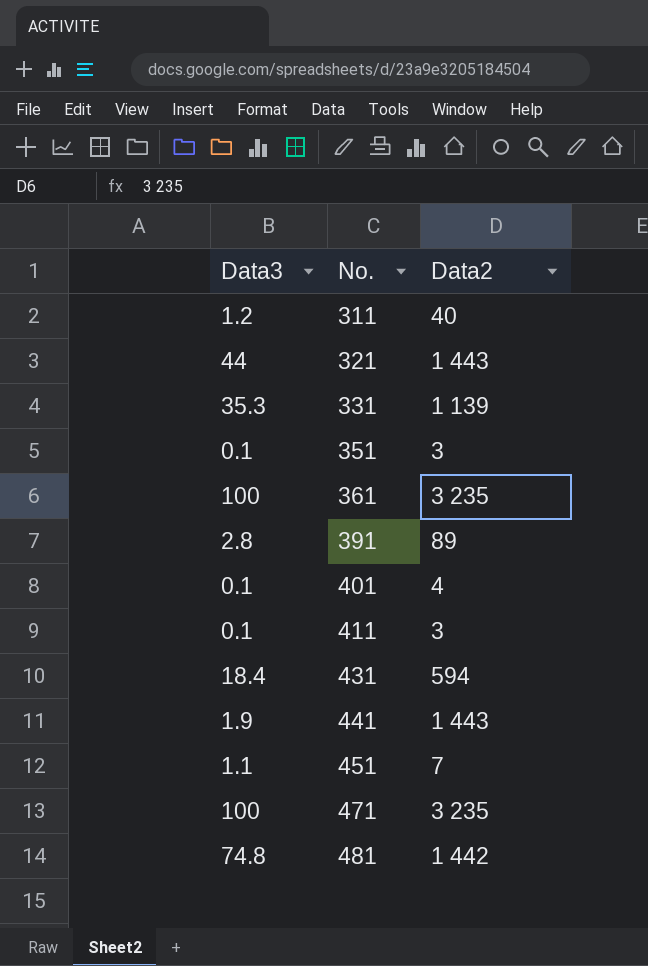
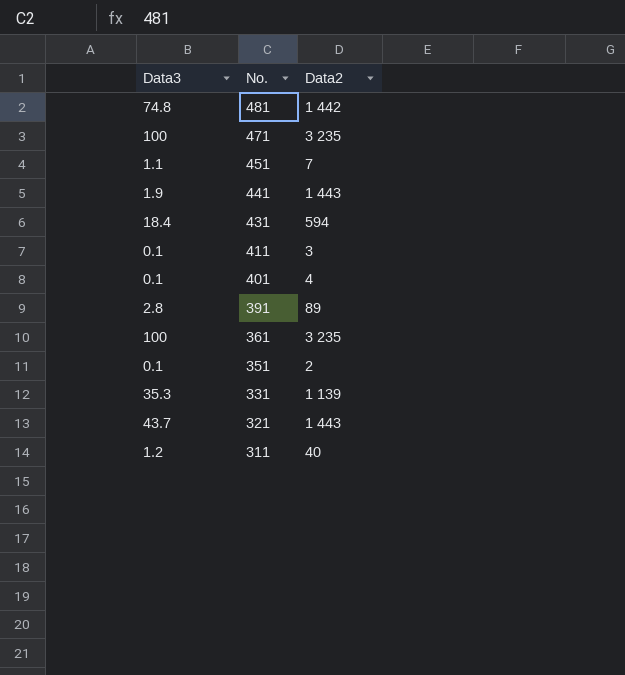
row order: No. ascending -> No. descending
351 | Data2: 3 -> 2
321 | Data3: 44 -> 43.7

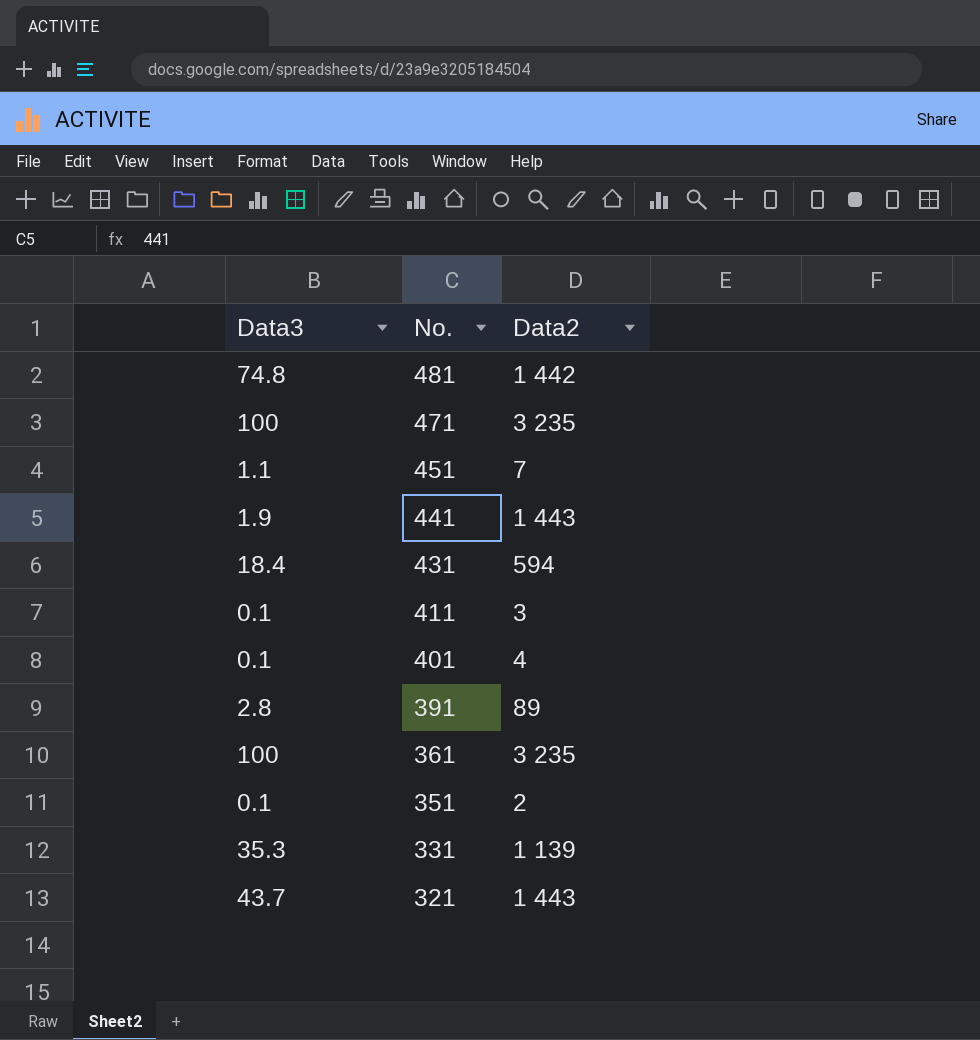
row 311: 1.2 | 40 -> none

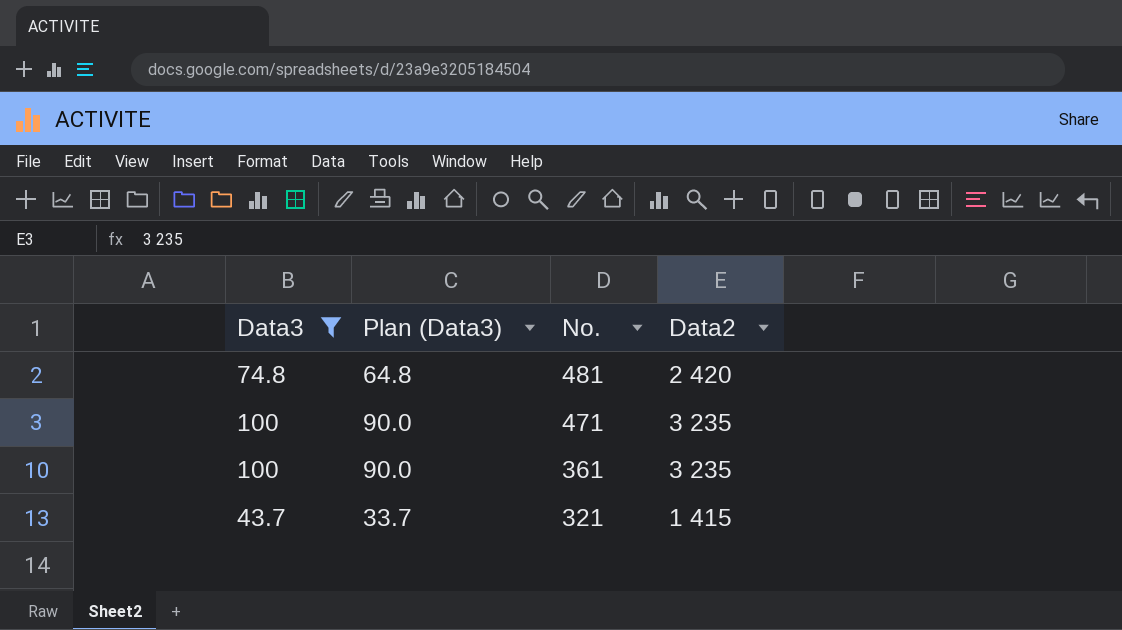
filter: none -> Data3 >= 43.7
column Plan (Data3) | formula: none -> [Data3] - 10
481 | Data2: 1 442 -> 2 420
321 | Data2: 1 443 -> 1 415

